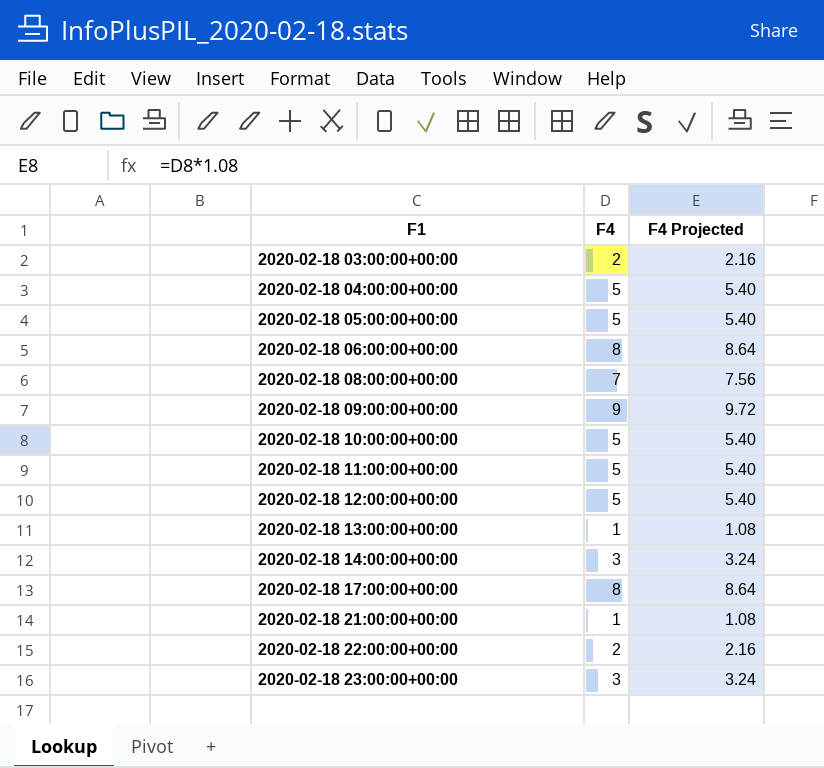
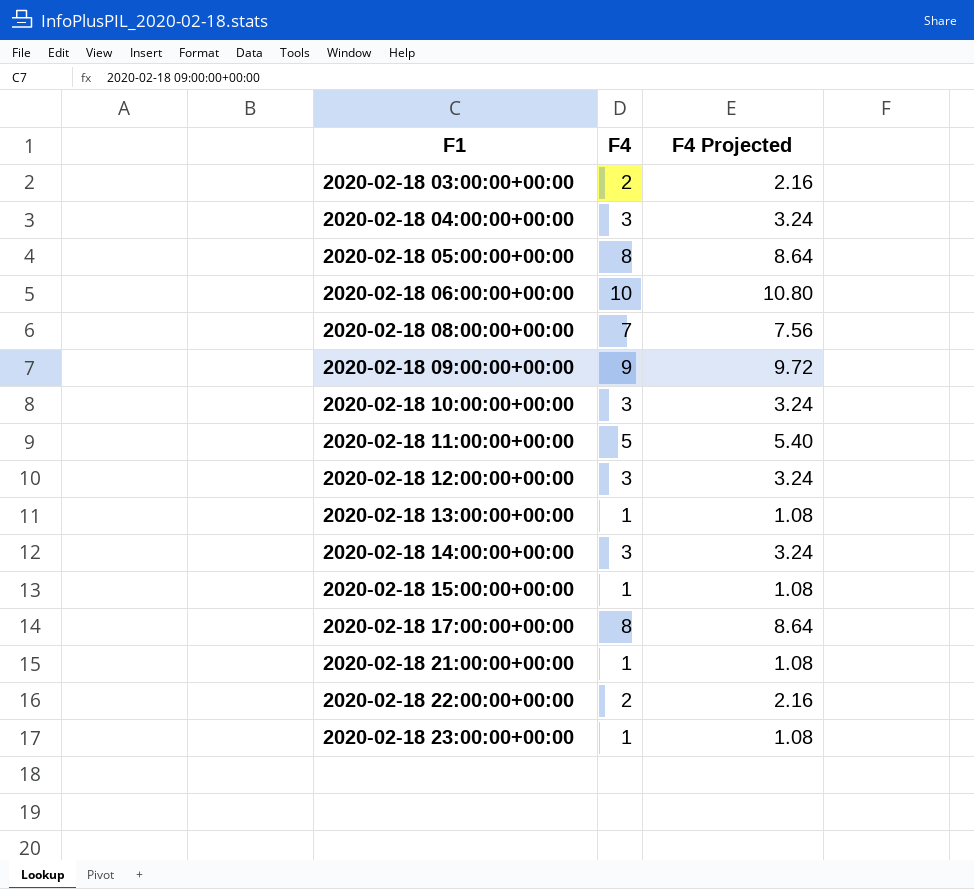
2020-02-18 04:00:00+00:00 | F4: 5 -> 3
2020-02-18 04:00:00+00:00 | F4 Projected: 5.40 -> 3.24
2020-02-18 05:00:00+00:00 | F4: 5 -> 8
2020-02-18 05:00:00+00:00 | F4 Projected: 5.40 -> 8.64
2020-02-18 06:00:00+00:00 | F4: 8 -> 10
2020-02-18 06:00:00+00:00 | F4 Projected: 8.64 -> 10.80
2020-02-18 10:00:00+00:00 | F4: 5 -> 3
2020-02-18 10:00:00+00:00 | F4 Projected: 5.40 -> 3.24
2020-02-18 12:00:00+00:00 | F4: 5 -> 3
2020-02-18 12:00:00+00:00 | F4 Projected: 5.40 -> 3.24
row 2020-02-18 15:00:00+00:00: none -> 1 | 1.08
2020-02-18 23:00:00+00:00 | F4: 3 -> 1
2020-02-18 23:00:00+00:00 | F4 Projected: 3.24 -> 1.08

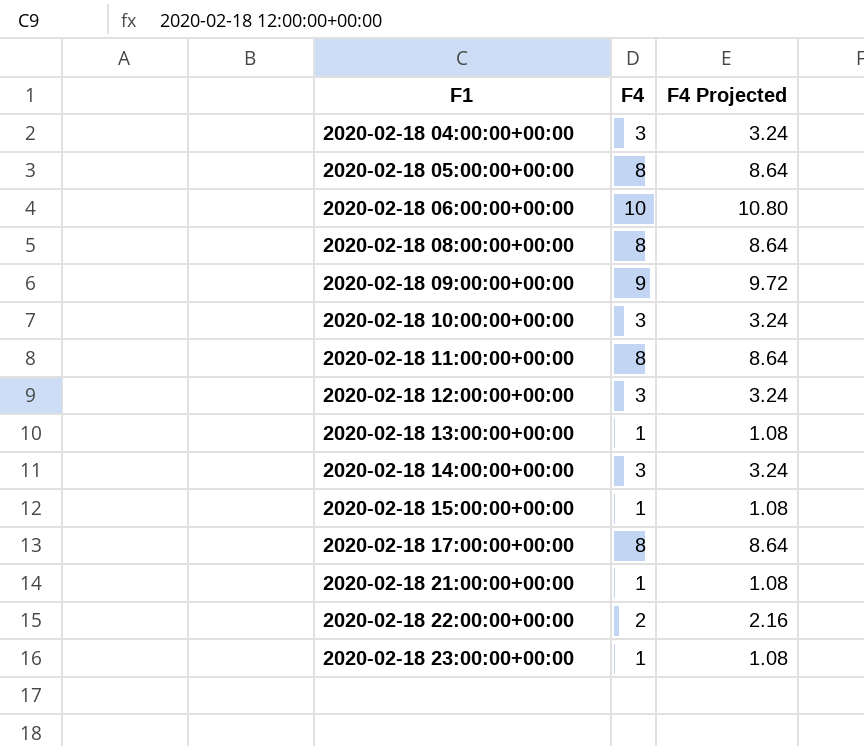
row 2020-02-18 03:00:00+00:00: 2 | 2.16 -> none
2020-02-18 08:00:00+00:00 | F4: 7 -> 8
2020-02-18 08:00:00+00:00 | F4 Projected: 7.56 -> 8.64
2020-02-18 11:00:00+00:00 | F4: 5 -> 8
2020-02-18 11:00:00+00:00 | F4 Projected: 5.40 -> 8.64

